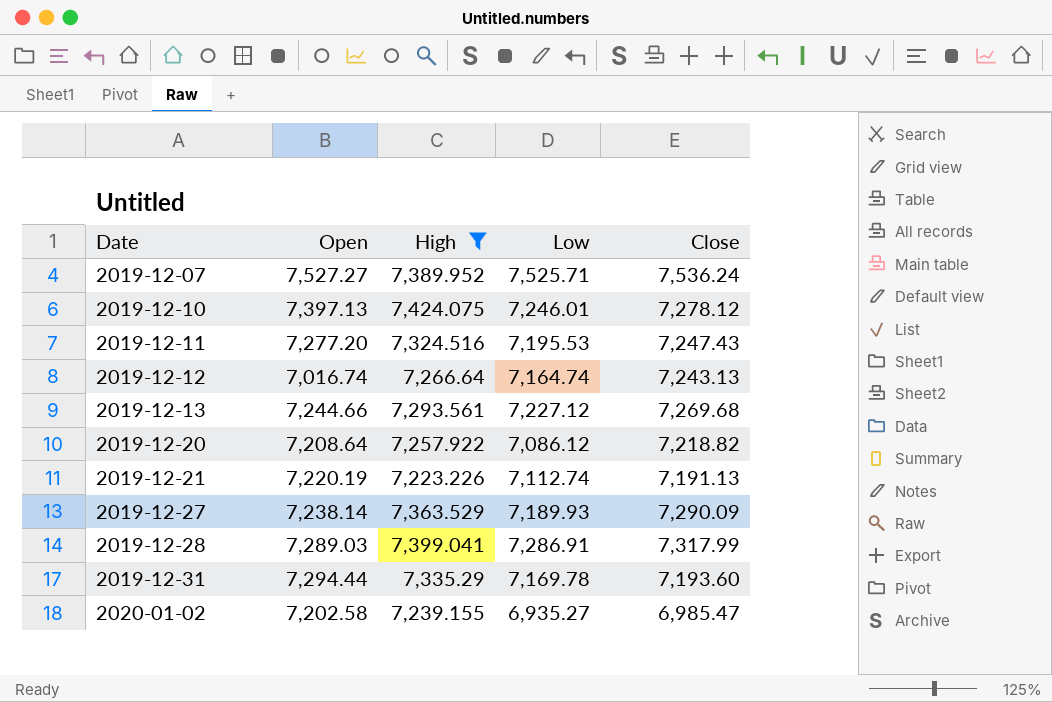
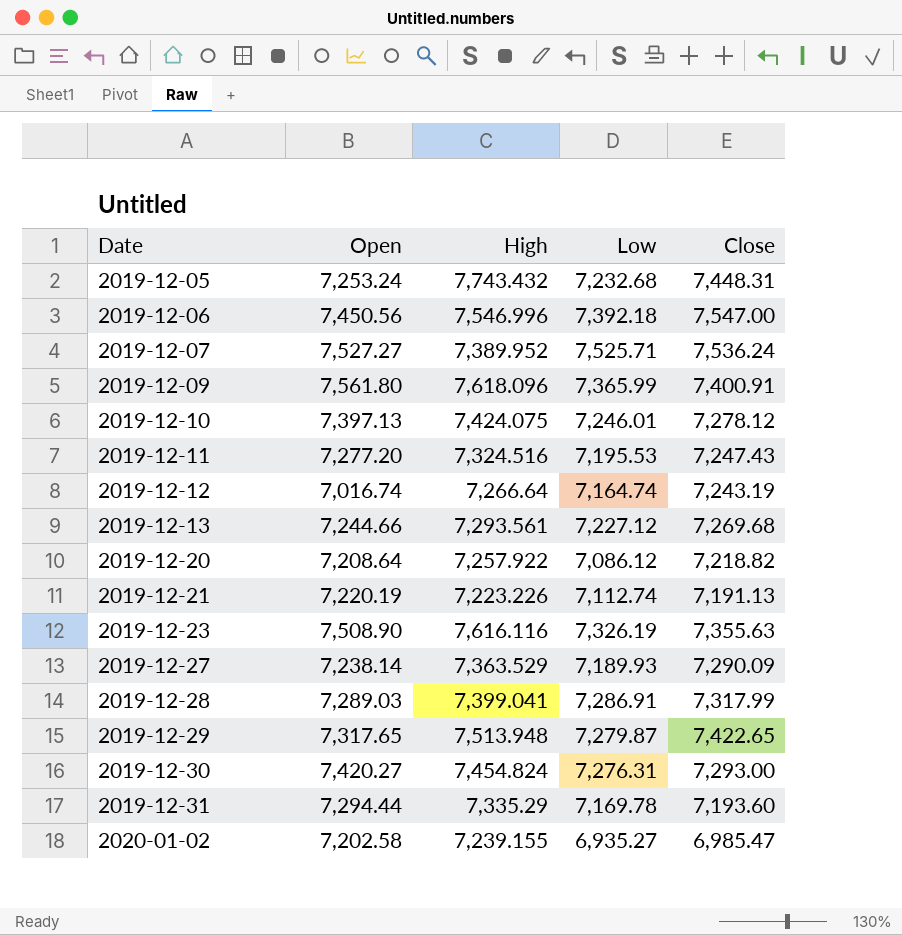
filter: High <= 7,424.075 -> none
2019-12-12 | Close: 7,243.13 -> 7,243.19

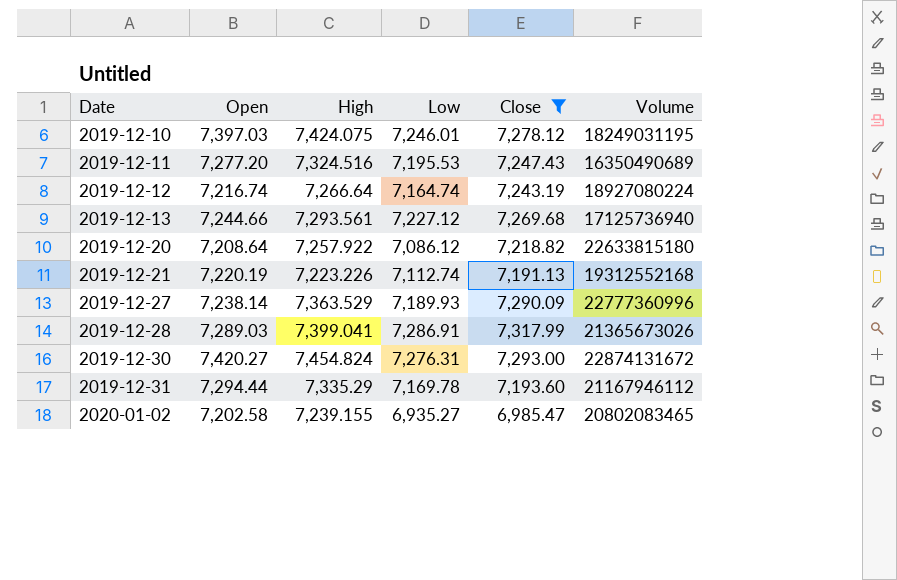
filter: none -> Close <= 7,317.99
column Volume | position: none -> 6
2019-12-10 | Open: 7,397.13 -> 7,397.03
2019-12-12 | Open: 7,016.74 -> 7,216.74

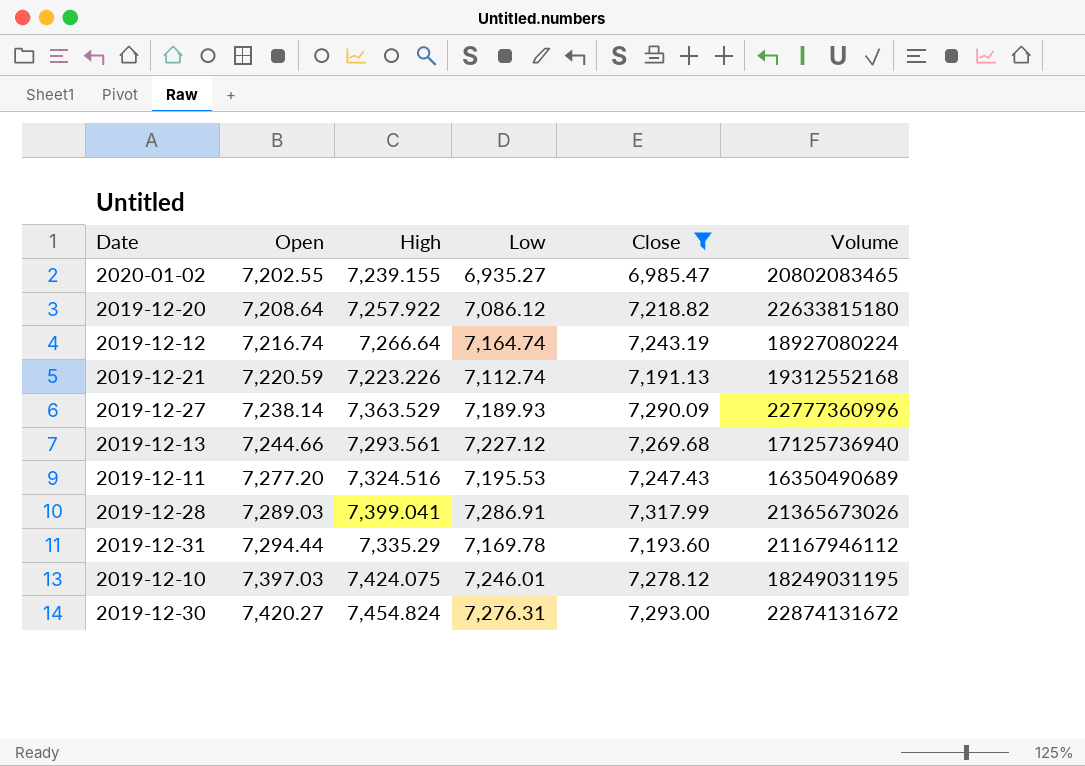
row order: Date ascending -> Open ascending
2020-01-02 | Open: 7,202.58 -> 7,202.55
2019-12-21 | Open: 7,220.19 -> 7,220.59

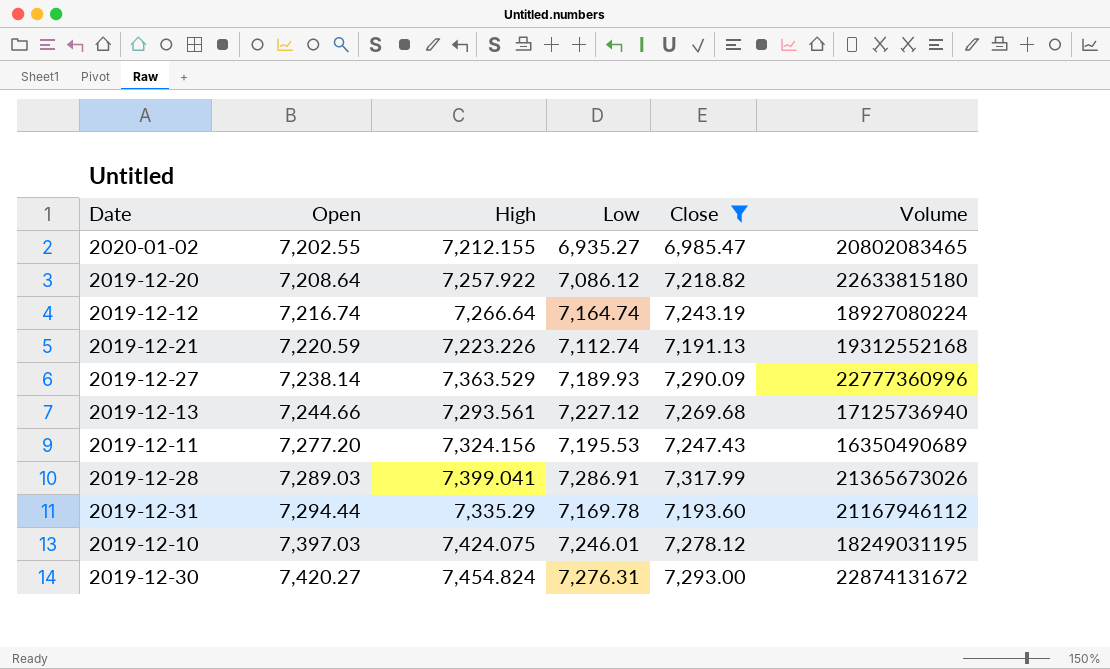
2020-01-02 | High: 7,239.155 -> 7,212.155
2019-12-11 | High: 7,324.516 -> 7,324.156

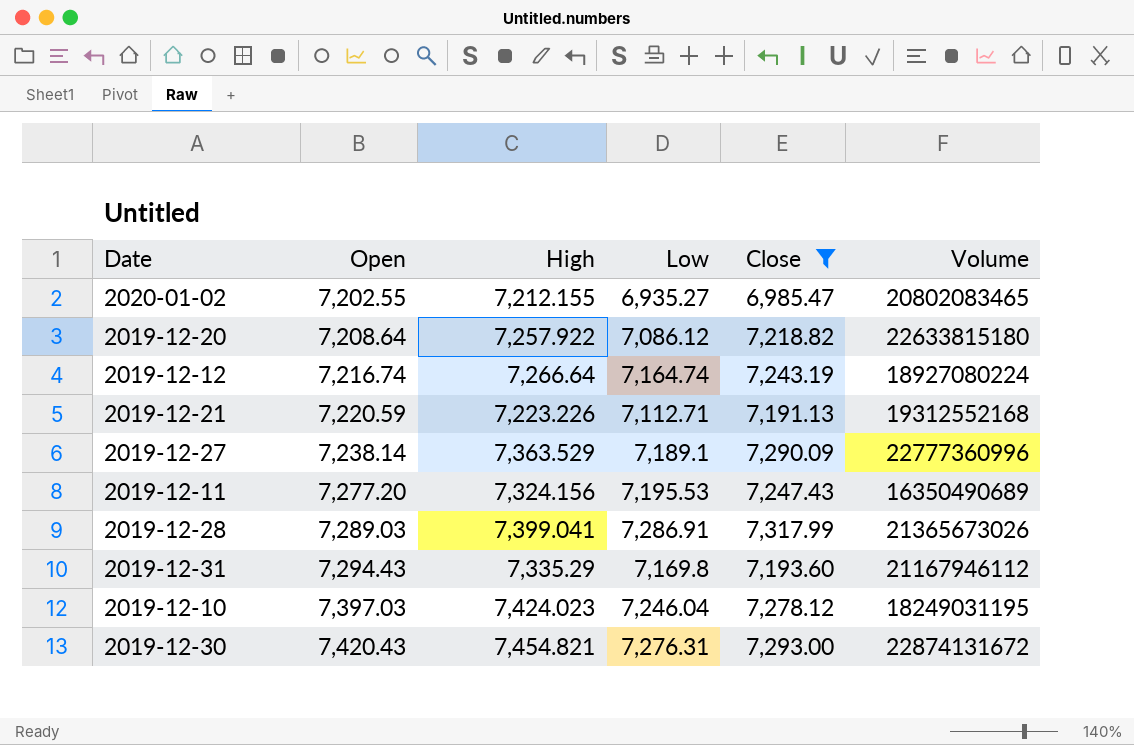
row 2019-12-13: 7,244.66 | 7,293.561 | 7,227.12 | 7,269.68 | 17125736940 -> none
2019-12-21 | Low: 7,112.74 -> 7,112.71
2019-12-27 | Low: 7,189.93 -> 7,189.1
2019-12-31 | Open: 7,294.44 -> 7,294.43
2019-12-31 | Low: 7,169.78 -> 7,169.8
2019-12-10 | High: 7,424.075 -> 7,424.023
2019-12-10 | Low: 7,246.01 -> 7,246.04
2019-12-30 | Open: 7,420.27 -> 7,420.43
2019-12-30 | High: 7,454.824 -> 7,454.821

